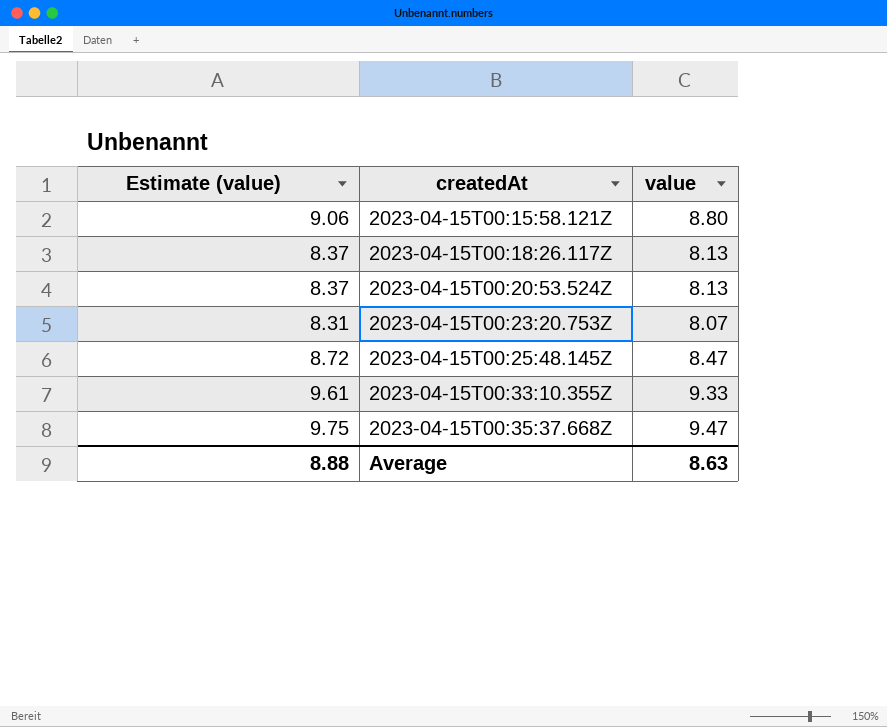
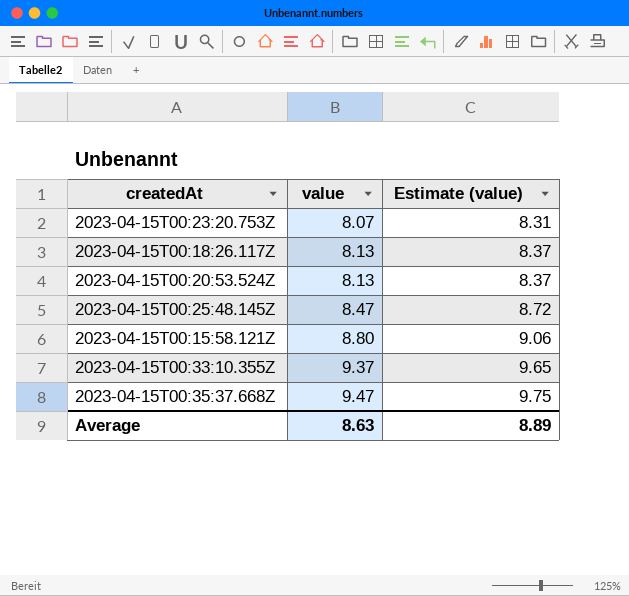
row order: createdAt ascending -> value ascending
column Estimate (value) | position: 1 -> 3
2023-04-15T00:33:10.355Z | value: 9.33 -> 9.37
2023-04-15T00:33:10.355Z | Estimate (value): 9.61 -> 9.65
Average | Estimate (value): 8.88 -> 8.89

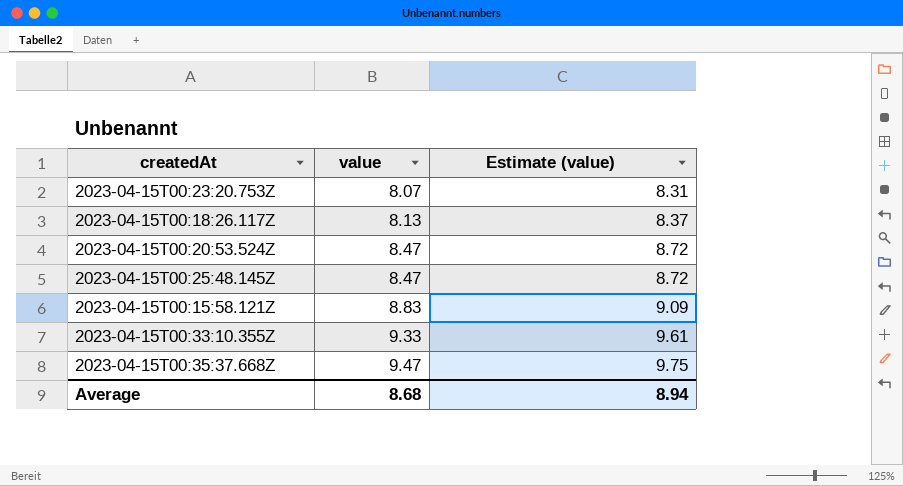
2023-04-15T00:20:53.524Z | value: 8.13 -> 8.47
2023-04-15T00:20:53.524Z | Estimate (value): 8.37 -> 8.72
2023-04-15T00:15:58.121Z | value: 8.80 -> 8.83
2023-04-15T00:15:58.121Z | Estimate (value): 9.06 -> 9.09
2023-04-15T00:33:10.355Z | value: 9.37 -> 9.33
2023-04-15T00:33:10.355Z | Estimate (value): 9.65 -> 9.61
Average | value: 8.63 -> 8.68
Average | Estimate (value): 8.89 -> 8.94

